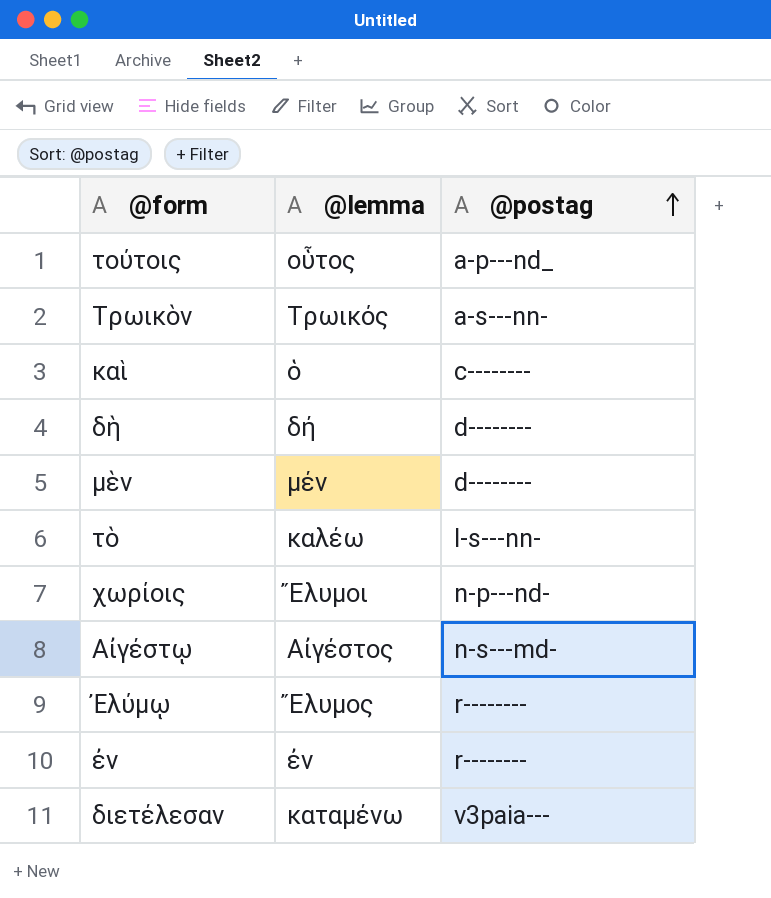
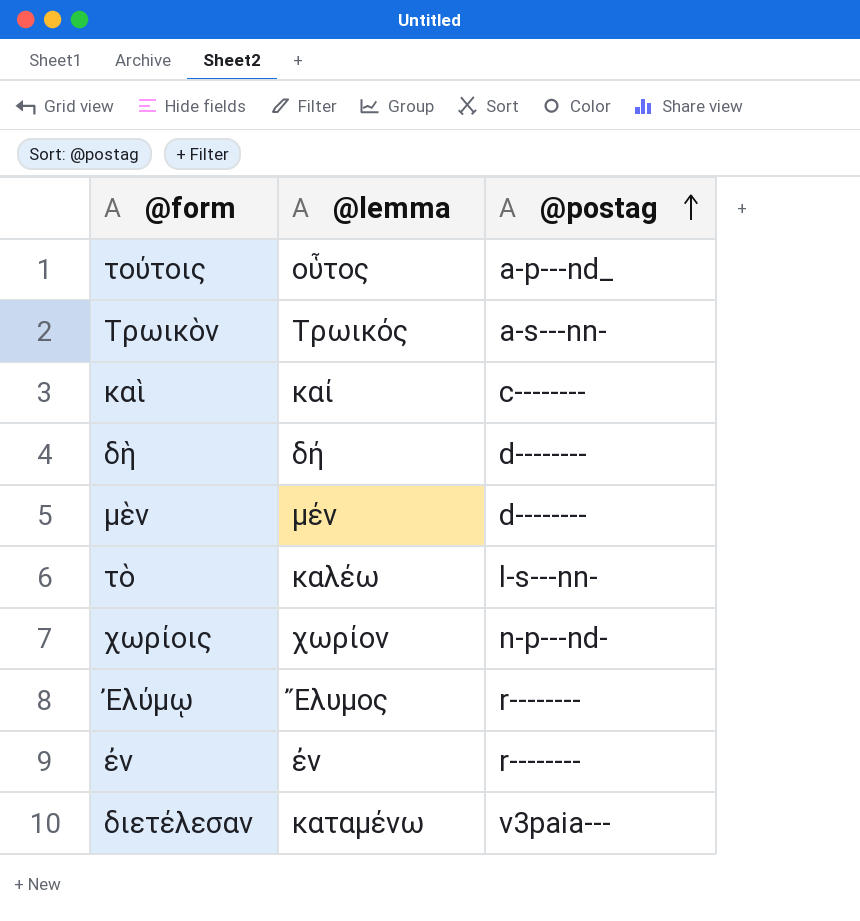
row Αἰγέστῳ: Αἰγέστος | n-s---md- -> none
καὶ | @lemma: ὁ -> καί
χωρίοις | @lemma: Ἔλυμοι -> χωρίον

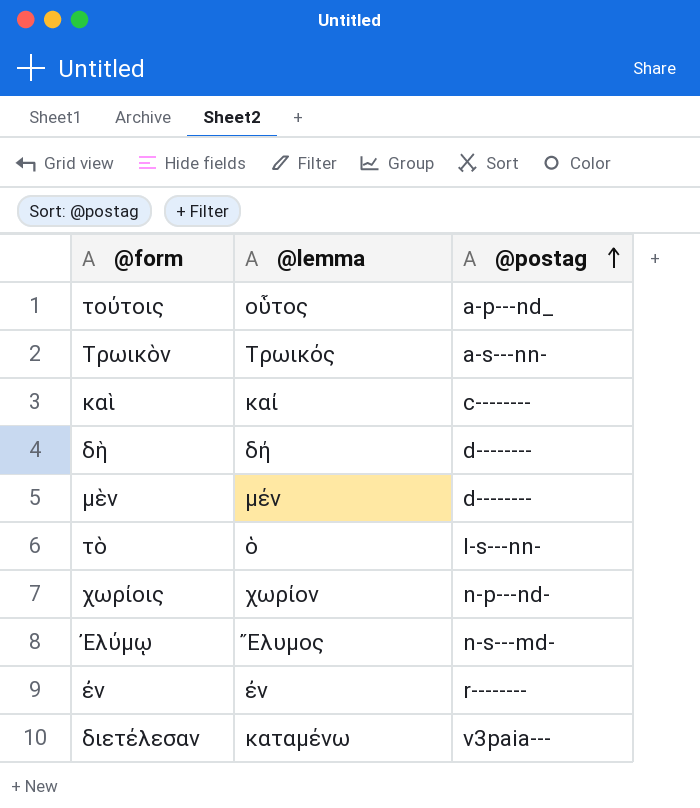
τὸ | @lemma: καλέω -> ὁ
Ἐλύμῳ | @postag: r-------- -> n-s---md-

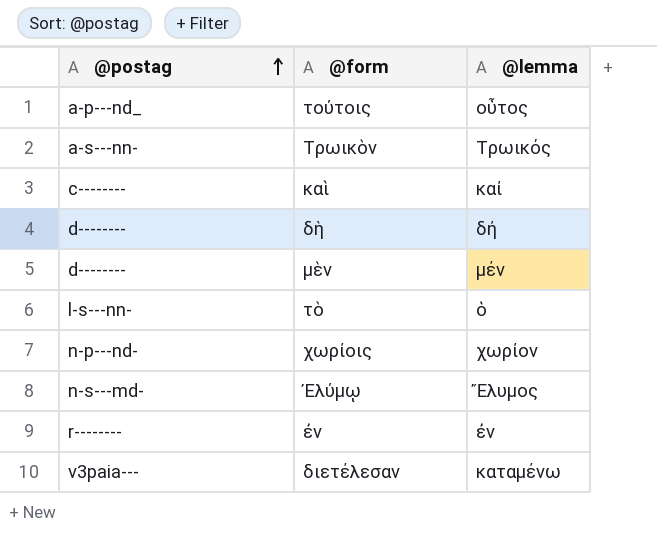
column @postag | position: 3 -> 1

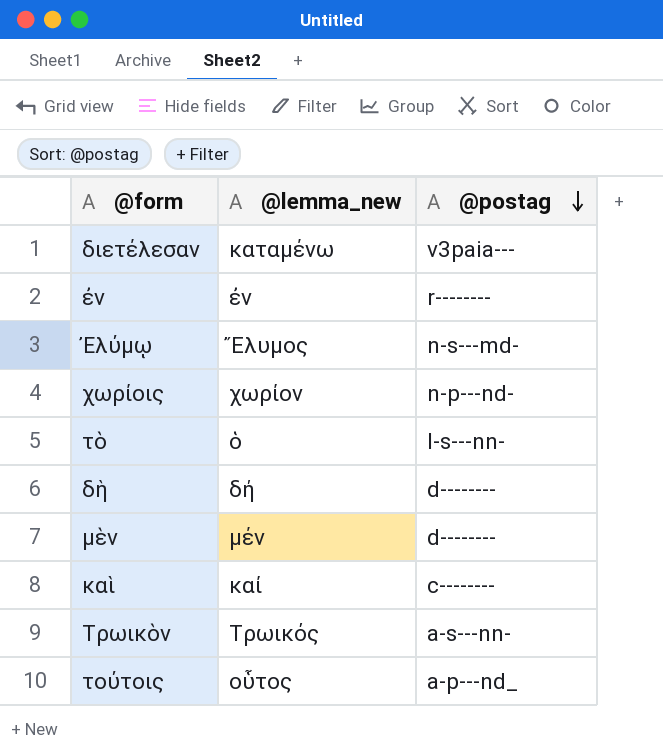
row order: @postag ascending -> @postag descending
column name: @lemma -> @lemma_new
column @postag | position: 1 -> 3

